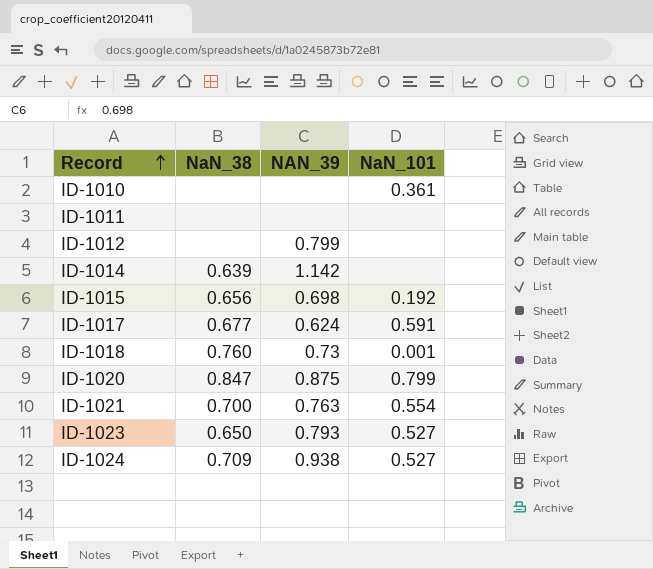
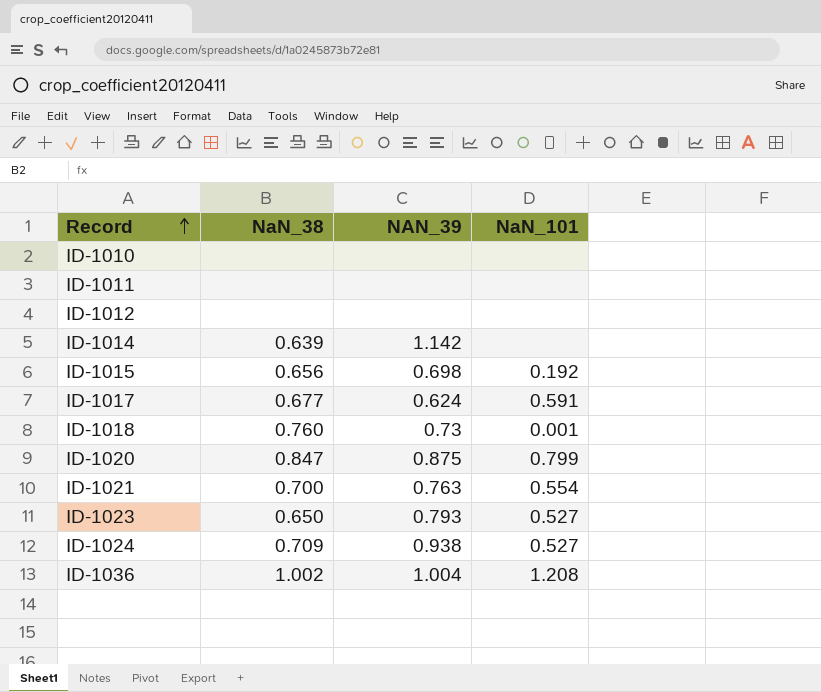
ID-1010 | NaN_101: 0.361 -> none
ID-1012 | NAN_39: 0.799 -> none
row ID-1036: none -> 1.002 | 1.004 | 1.208

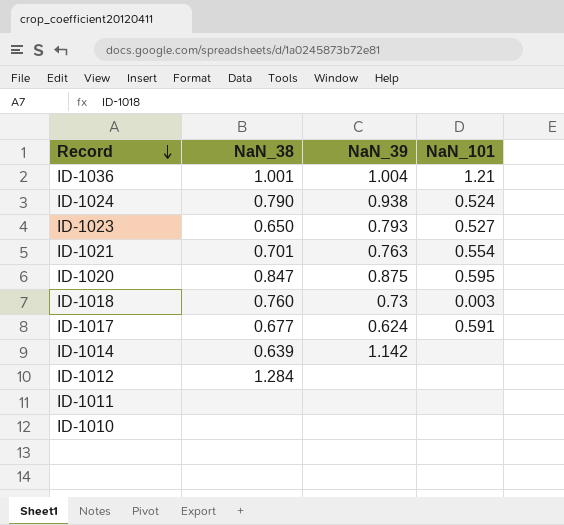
row order: Record ascending -> Record descending
column name: NAN_39 -> NaN_39
row ID-1015: 0.656 | 0.698 | 0.192 -> none
ID-1036 | NaN_38: 1.002 -> 1.001
ID-1036 | NaN_101: 1.208 -> 1.21
ID-1024 | NaN_38: 0.709 -> 0.790
ID-1024 | NaN_101: 0.527 -> 0.524
ID-1021 | NaN_38: 0.700 -> 0.701
ID-1020 | NaN_101: 0.799 -> 0.595
ID-1018 | NaN_101: 0.001 -> 0.003
ID-1012 | NaN_38: none -> 1.284

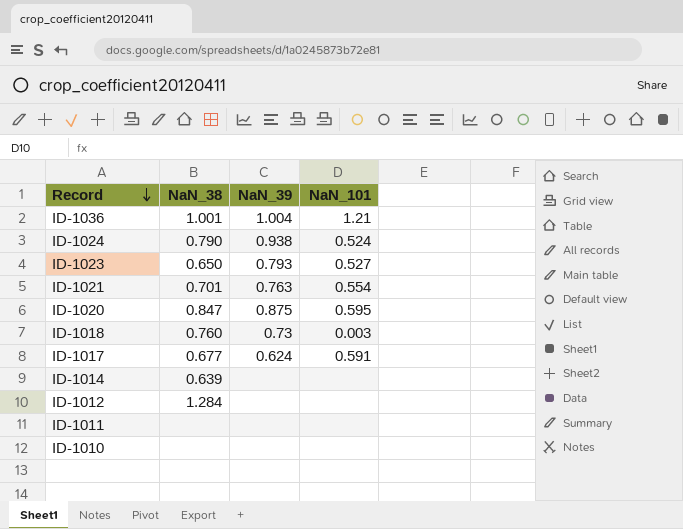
ID-1014 | NaN_39: 1.142 -> none

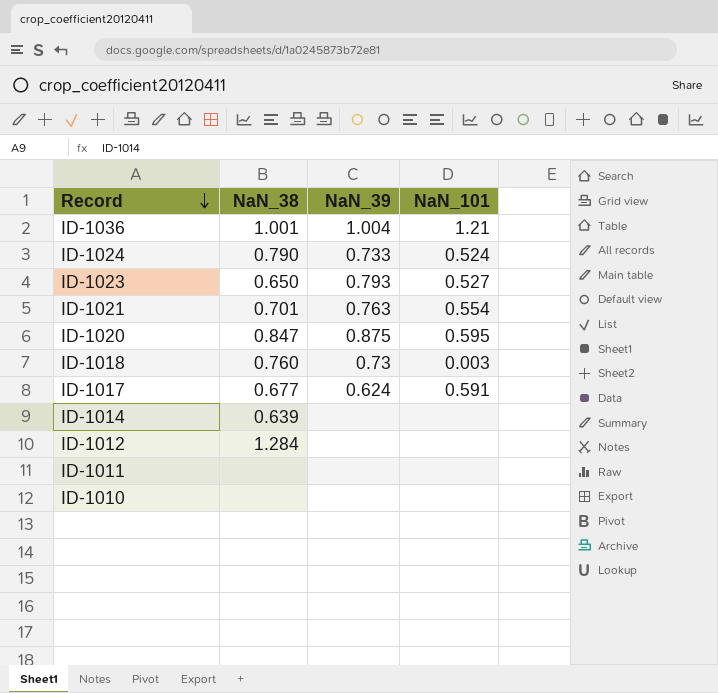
ID-1024 | NaN_39: 0.938 -> 0.733

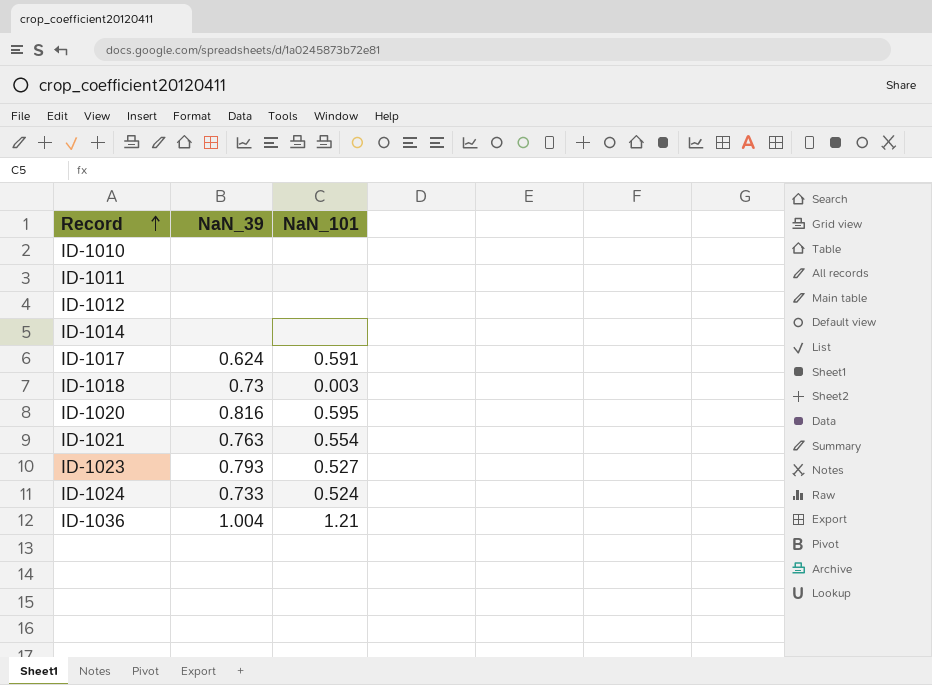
row order: Record descending -> Record ascending
column NaN_38 | position: 2 -> none
ID-1020 | NaN_39: 0.875 -> 0.816

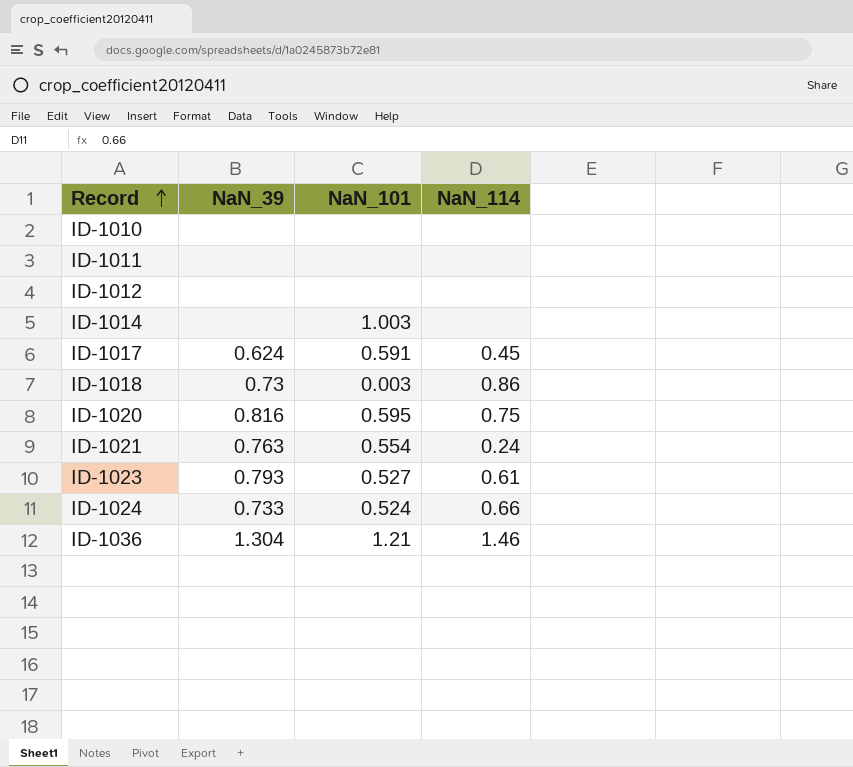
column NaN_114 | position: none -> 4
ID-1014 | NaN_101: none -> 1.003
ID-1036 | NaN_39: 1.004 -> 1.304

